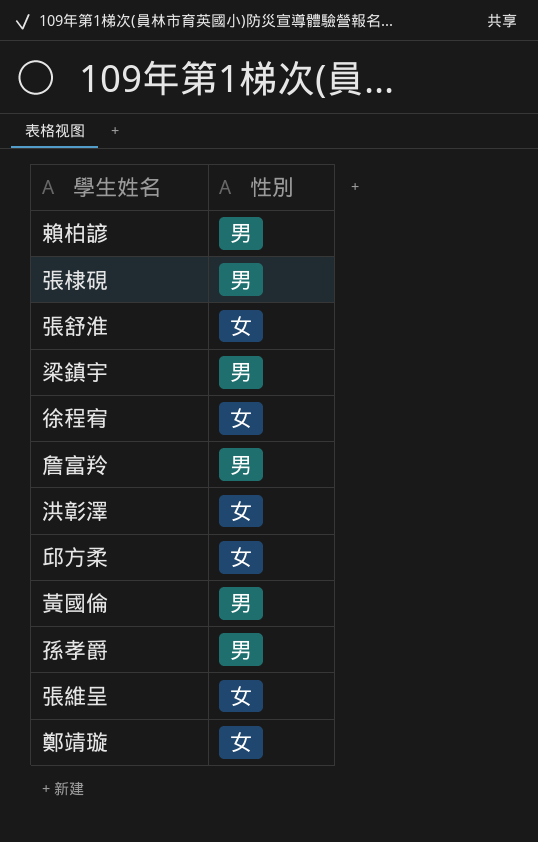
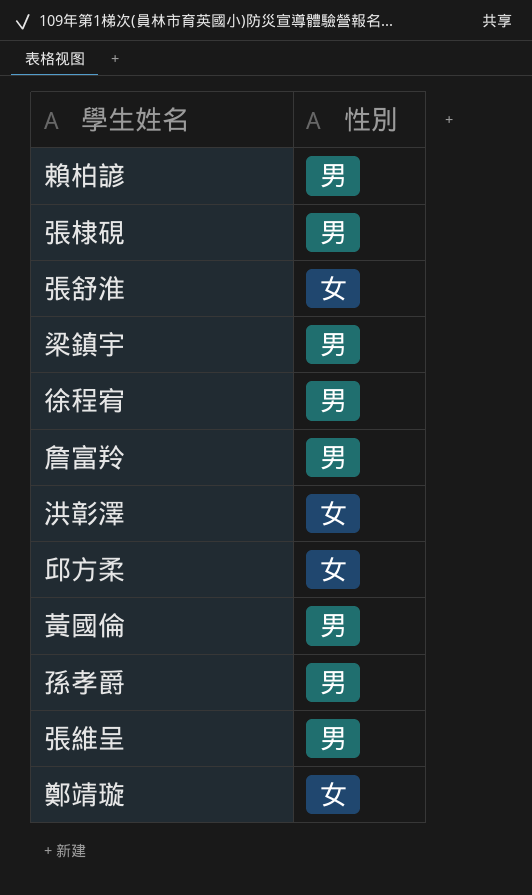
徐程宥 | 性別: 女 -> 男
張維呈 | 性別: 女 -> 男

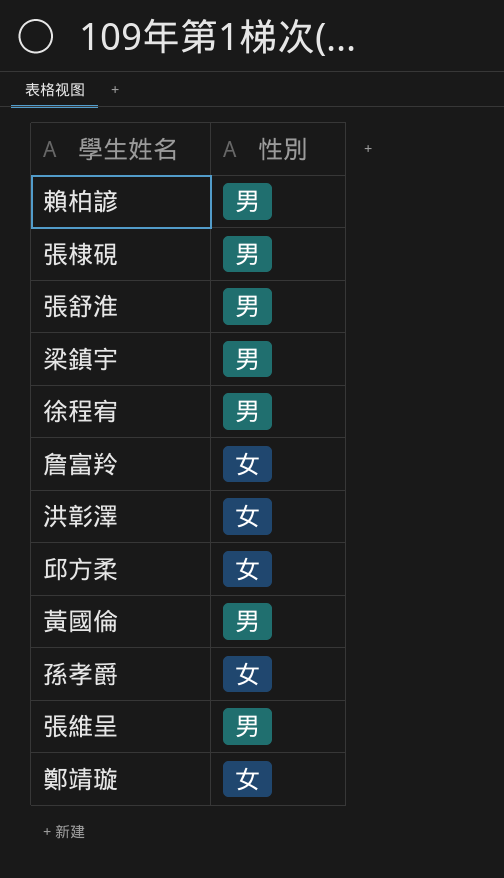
張舒淮 | 性別: 女 -> 男
詹富羚 | 性別: 男 -> 女
孫孝爵 | 性別: 男 -> 女

